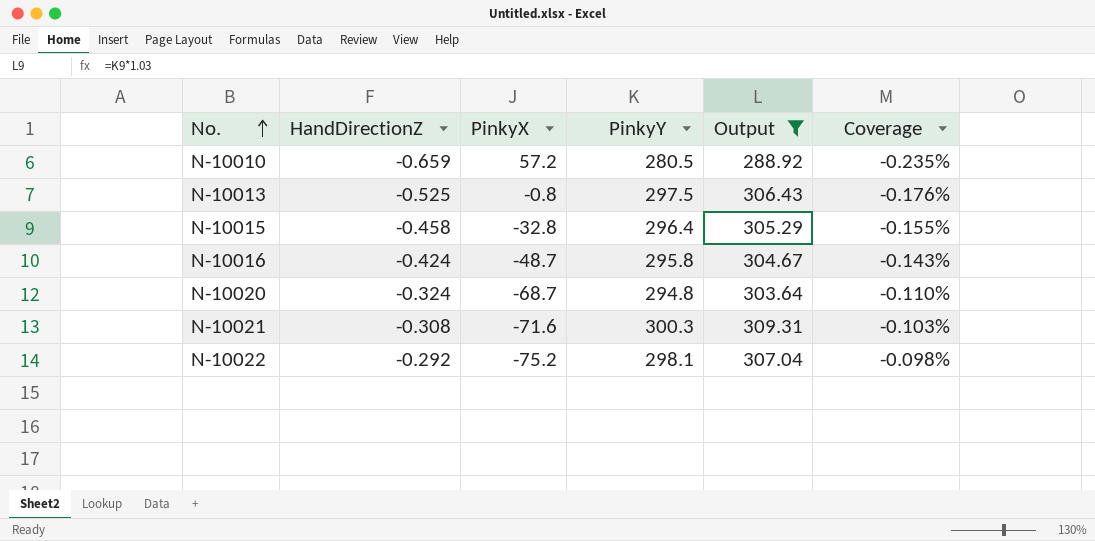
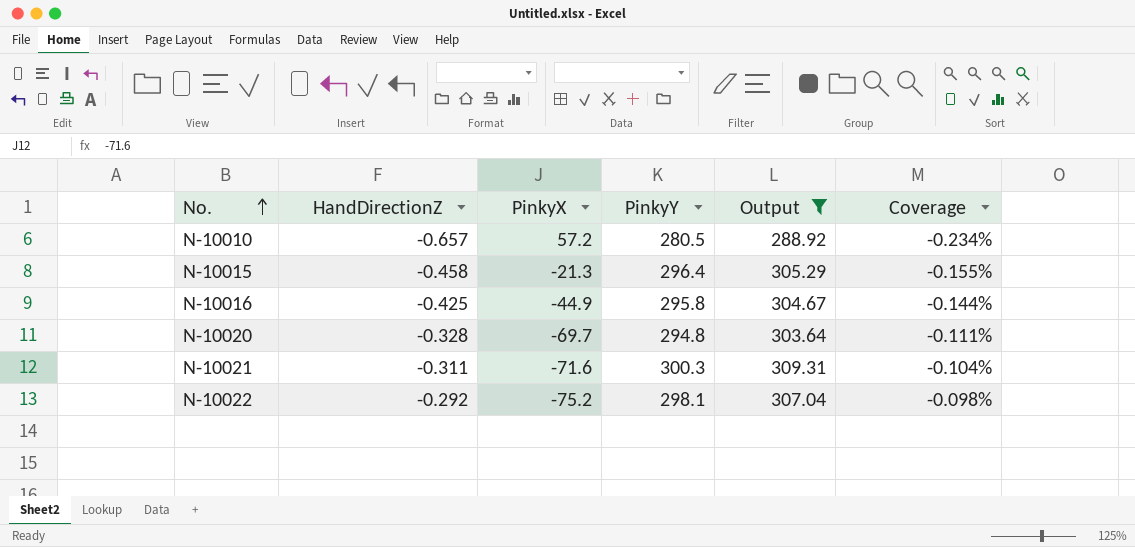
row N-10013: -0.525 | -0.8 | 297.5 | 306.43 | -0.176% -> none
N-10010 | HandDirectionZ: -0.659 -> -0.657
N-10010 | Coverage: -0.235% -> -0.234%
N-10015 | PinkyX: -32.8 -> -21.3
N-10016 | HandDirectionZ: -0.424 -> -0.425
N-10016 | PinkyX: -48.7 -> -44.9
N-10016 | Coverage: -0.143% -> -0.144%
N-10020 | HandDirectionZ: -0.324 -> -0.328
N-10020 | PinkyX: -68.7 -> -69.7
N-10020 | Coverage: -0.110% -> -0.111%
N-10021 | HandDirectionZ: -0.308 -> -0.311
N-10021 | Coverage: -0.103% -> -0.104%

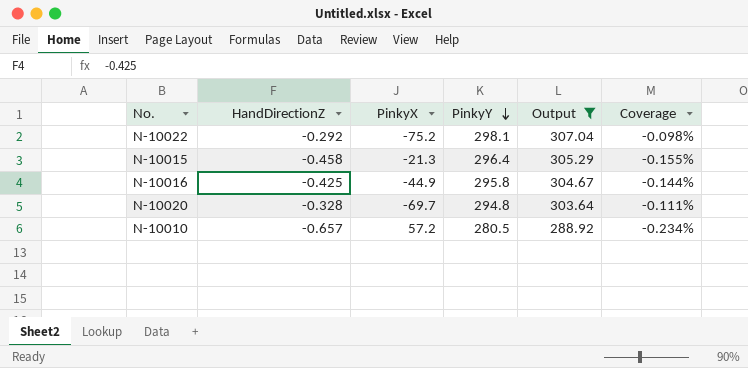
row order: No. ascending -> PinkyY descending
row N-10021: -0.311 | -71.6 | 300.3 | 309.31 | -0.104% -> none

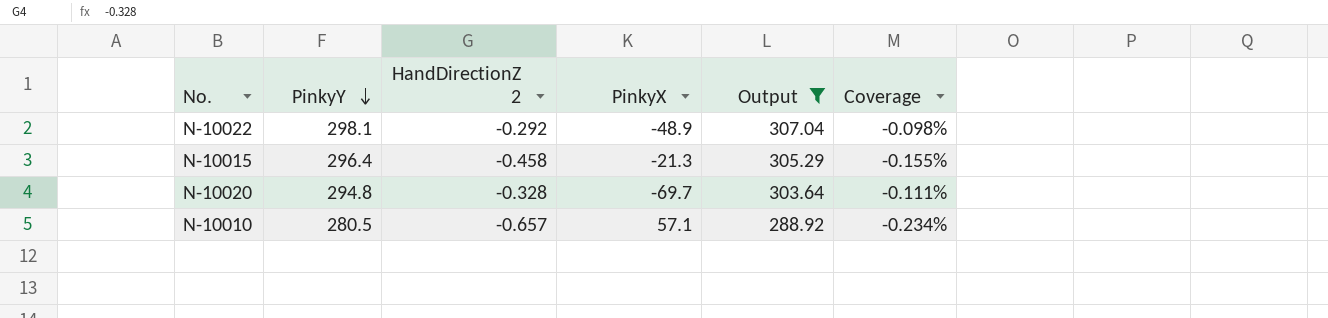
column PinkyY | position: 4 -> 2
column name: HandDirectionZ -> HandDirectionZ 2
row N-10016: -0.425 | -44.9 | 295.8 | 304.67 | -0.144% -> none
N-10022 | PinkyX: -75.2 -> -48.9
N-10010 | PinkyX: 57.2 -> 57.1

